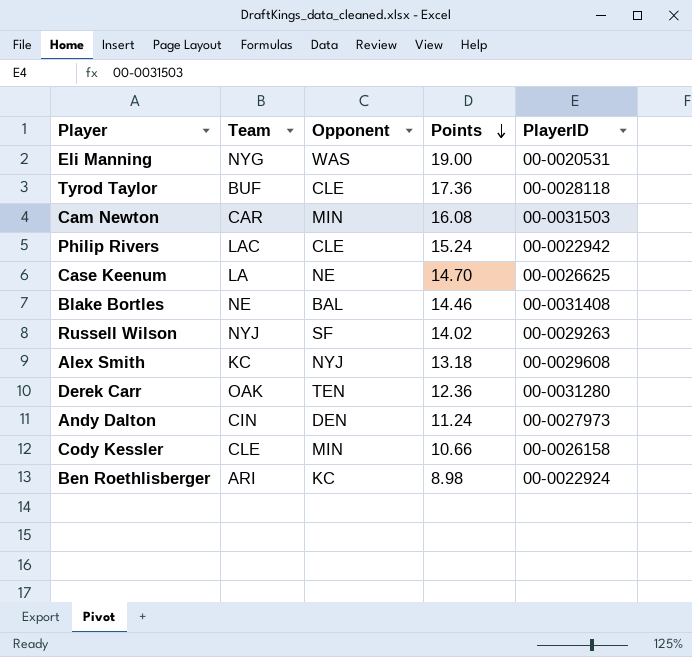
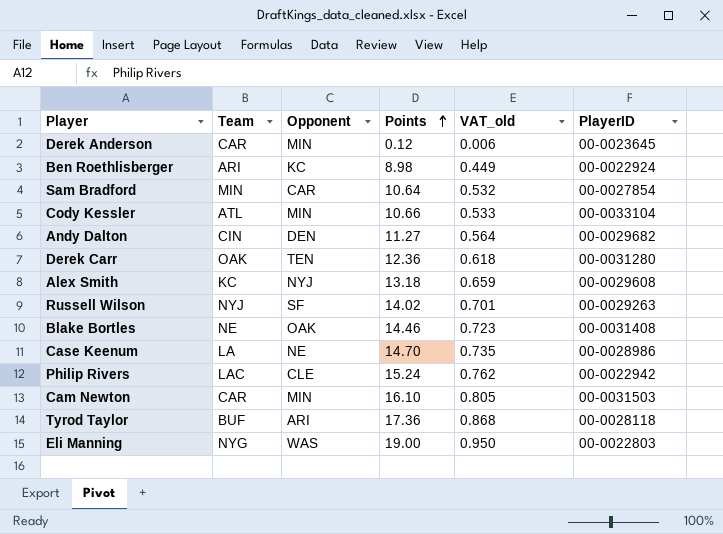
row order: Points descending -> Points ascending
column VAT_old | formula: none -> [Points] * 0.05
row Derek Anderson: none -> CAR | MIN | 0.12 | 0.006 | 00-0023645
row Sam Bradford: none -> MIN | CAR | 10.64 | 0.532 | 00-0027854
Cody Kessler | Team: CLE -> ATL
Cody Kessler | PlayerID: 00-0026158 -> 00-0033104
Andy Dalton | Points: 11.24 -> 11.27
Andy Dalton | PlayerID: 00-0027973 -> 00-0029682
Blake Bortles | Opponent: BAL -> OAK
Case Keenum | PlayerID: 00-0026625 -> 00-0028986
Cam Newton | Points: 16.08 -> 16.10
Tyrod Taylor | Opponent: CLE -> ARI
Eli Manning | PlayerID: 00-0020531 -> 00-0022803

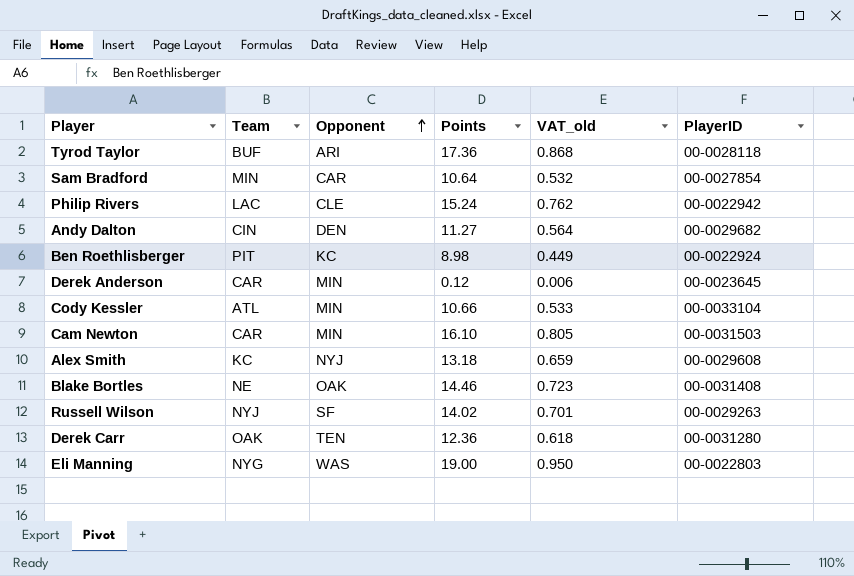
row order: Points ascending -> Opponent ascending
row Case Keenum: LA | NE | 14.70 | 0.735 | 00-0028986 -> none
Ben Roethlisberger | Team: ARI -> PIT

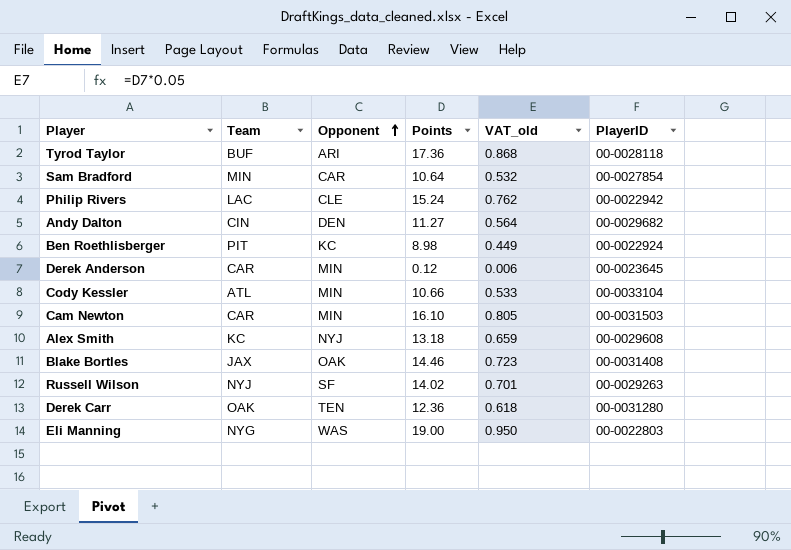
Blake Bortles | Team: NE -> JAX

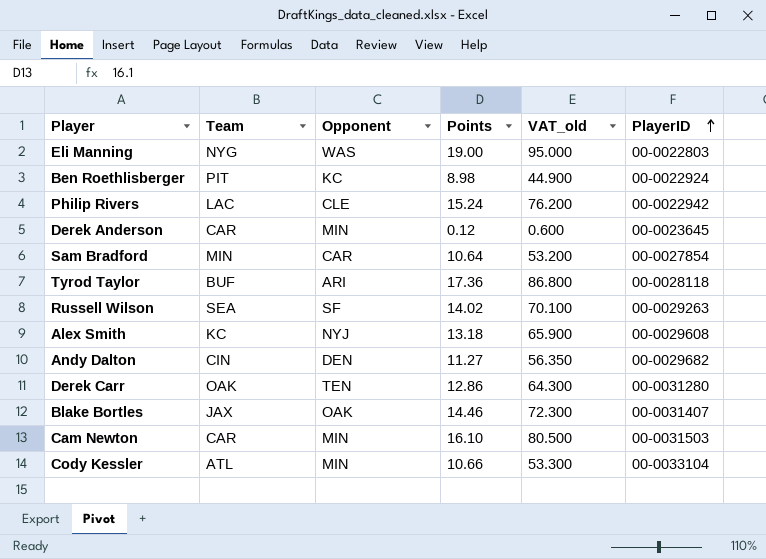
row order: Opponent ascending -> PlayerID ascending
column VAT_old | formula: [Points] * 0.05 -> [Points] * 5
Russell Wilson | Team: NYJ -> SEA
Derek Carr | Points: 12.36 -> 12.86
Blake Bortles | PlayerID: 00-0031408 -> 00-0031407

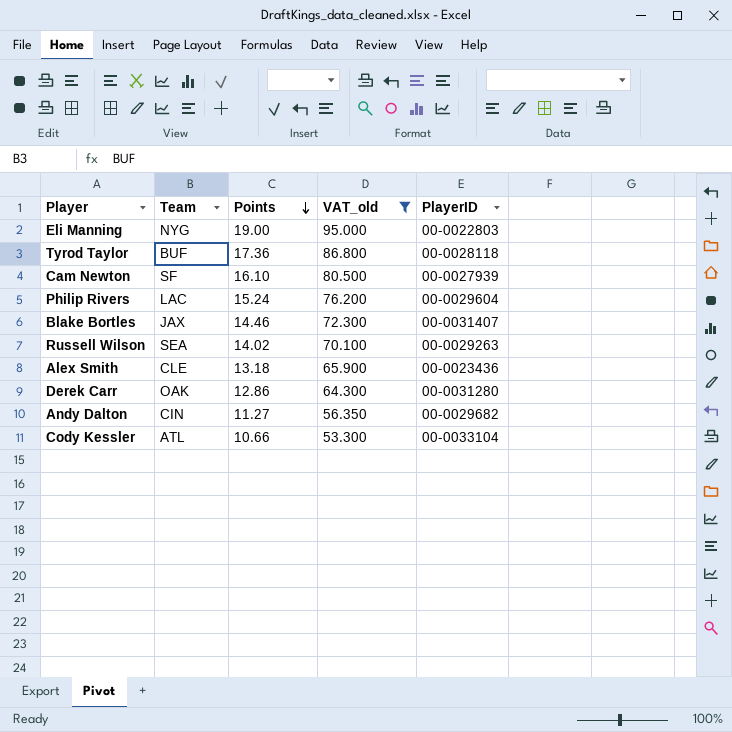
filter: none -> VAT_old >= 53.300
row order: PlayerID ascending -> Points descending
column Opponent | position: 3 -> none
Cam Newton | Team: CAR -> SF
Cam Newton | PlayerID: 00-0031503 -> 00-0027939
Philip Rivers | PlayerID: 00-0022942 -> 00-0029604
Alex Smith | Team: KC -> CLE
Alex Smith | PlayerID: 00-0029608 -> 00-0023436

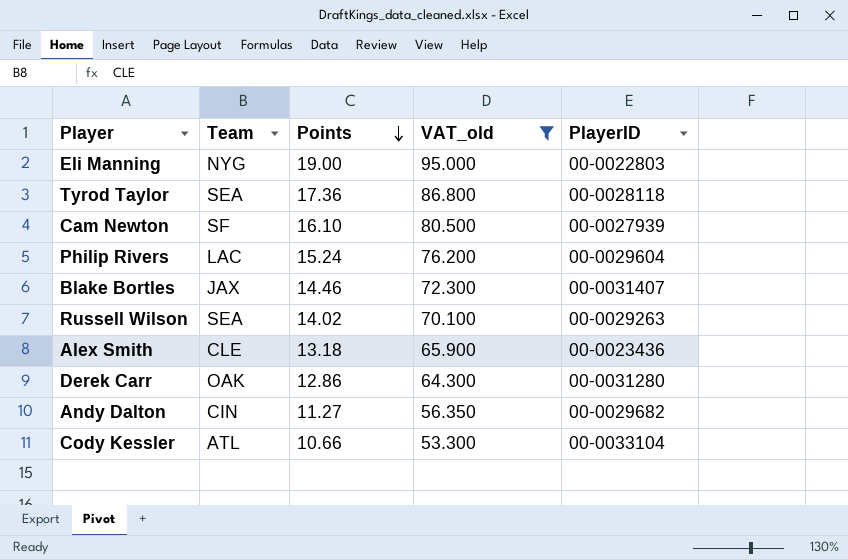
Tyrod Taylor | Team: BUF -> SEA

